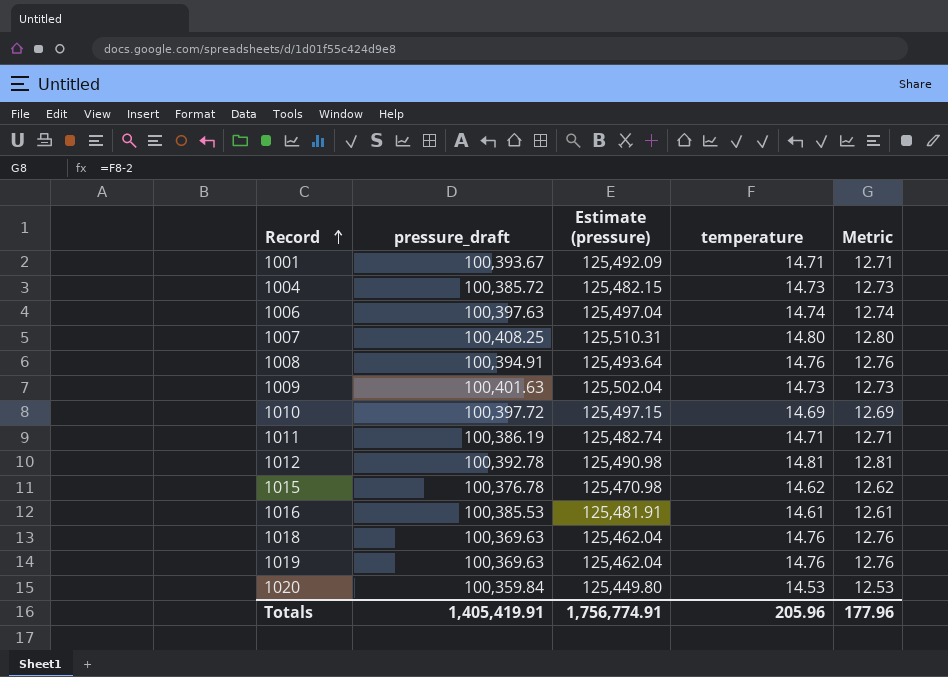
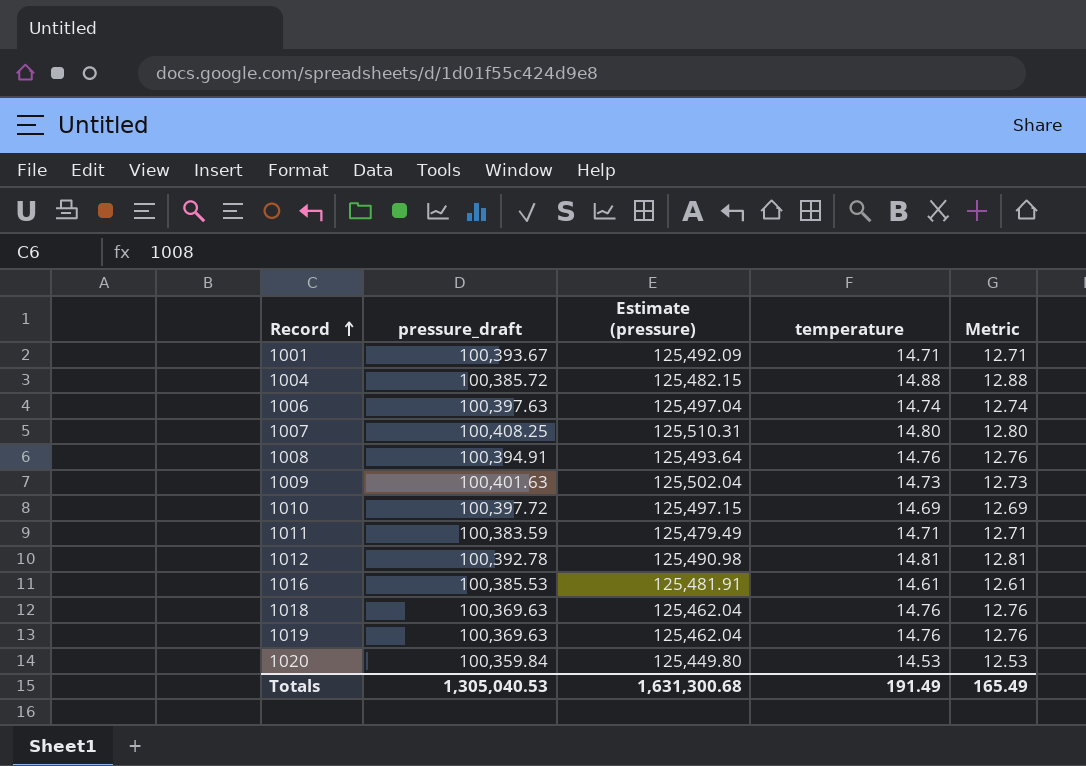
row 1015: 100,376.78 | 125,470.98 | 14.62 | 12.62 -> none
1004 | temperature: 14.73 -> 14.88
1004 | Metric: 12.73 -> 12.88
1011 | pressure_draft: 100,386.19 -> 100,383.59
1011 | Estimate (pressure): 125,482.74 -> 125,479.49
Totals | pressure_draft: 1,405,419.91 -> 1,305,040.53
Totals | Estimate (pressure): 1,756,774.91 -> 1,631,300.68
Totals | temperature: 205.96 -> 191.49
Totals | Metric: 177.96 -> 165.49

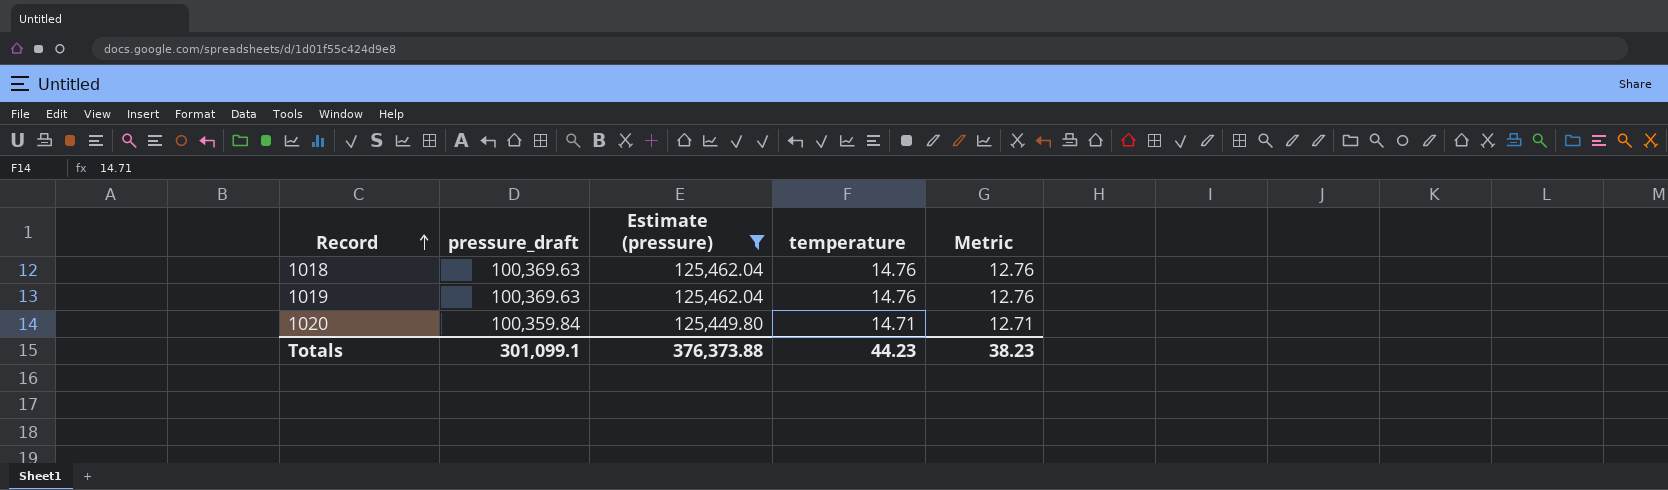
filter: none -> Estimate (pressure) <= 125,462.04
1020 | temperature: 14.53 -> 14.71
1020 | Metric: 12.53 -> 12.71
Totals | pressure_draft: 1,305,040.53 -> 301,099.1
Totals | Estimate (pressure): 1,631,300.68 -> 376,373.88
Totals | temperature: 191.49 -> 44.23
Totals | Metric: 165.49 -> 38.23

